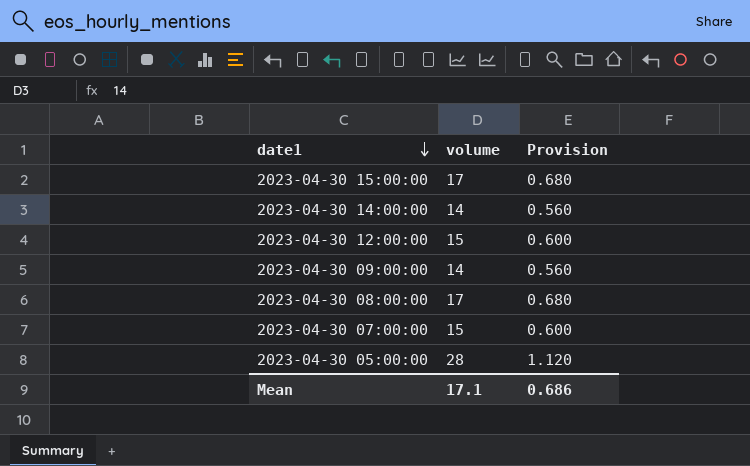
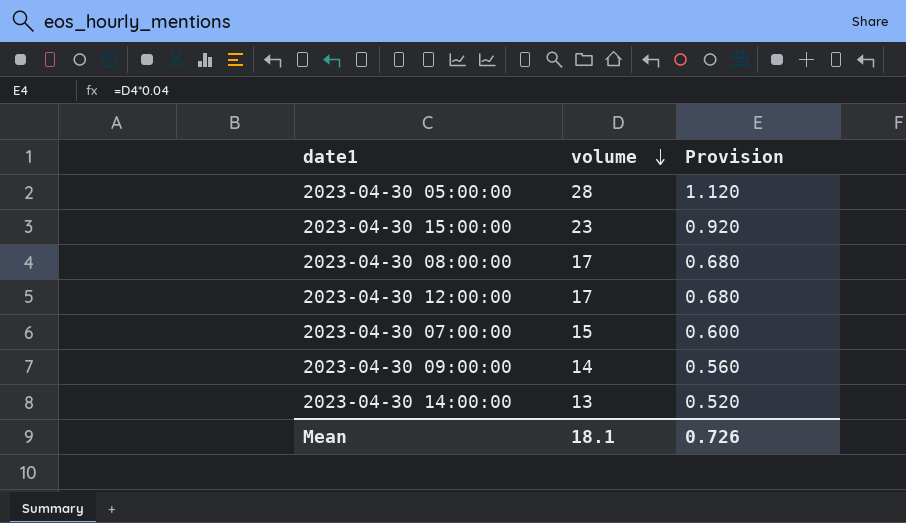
row order: date1 descending -> volume descending
2023-04-30 15:00:00 | volume: 17 -> 23
2023-04-30 15:00:00 | Provision: 0.680 -> 0.920
2023-04-30 12:00:00 | volume: 15 -> 17
2023-04-30 12:00:00 | Provision: 0.600 -> 0.680
2023-04-30 14:00:00 | volume: 14 -> 13
2023-04-30 14:00:00 | Provision: 0.560 -> 0.520
Mean | volume: 17.1 -> 18.1
Mean | Provision: 0.686 -> 0.726

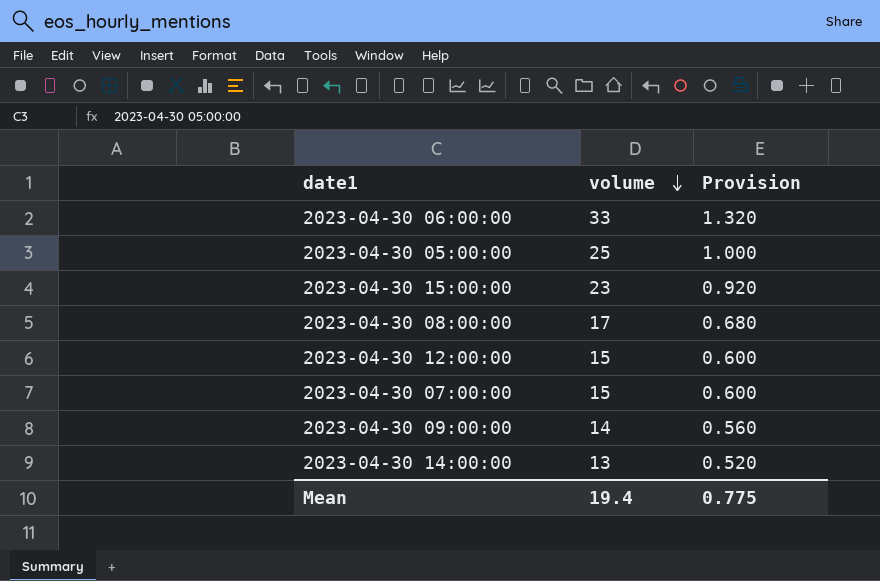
row 2023-04-30 06:00:00: none -> 33 | 1.320
2023-04-30 05:00:00 | volume: 28 -> 25
2023-04-30 05:00:00 | Provision: 1.120 -> 1.000
2023-04-30 12:00:00 | volume: 17 -> 15
2023-04-30 12:00:00 | Provision: 0.680 -> 0.600
Mean | volume: 18.1 -> 19.4
Mean | Provision: 0.726 -> 0.775

